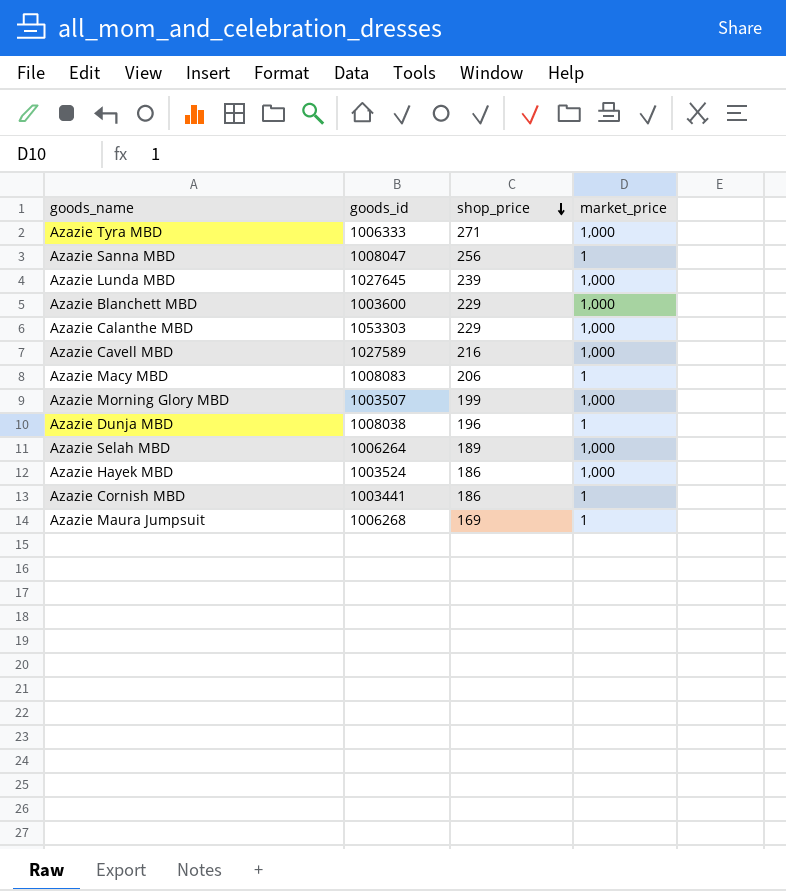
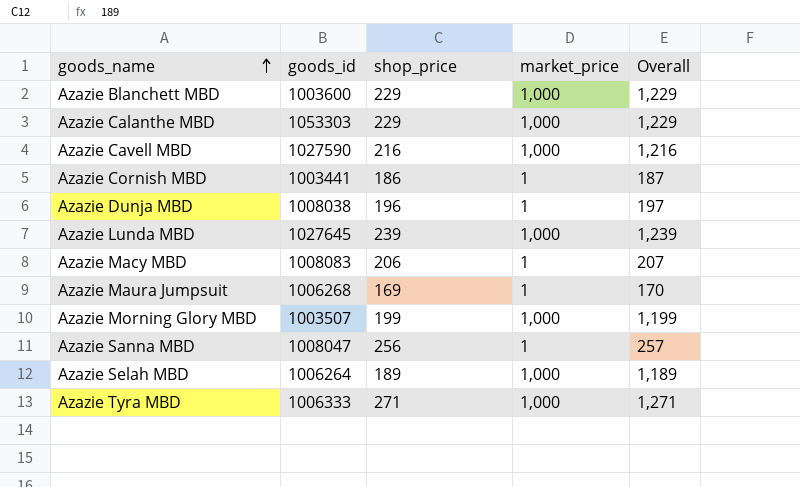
row order: shop_price descending -> goods_name ascending
column Overall | formula: none -> [shop_price] + [market_price]
row Azazie Hayek MBD: 1003524 | 186 | 1,000 -> none
Azazie Cavell MBD | goods_id: 1027589 -> 1027590

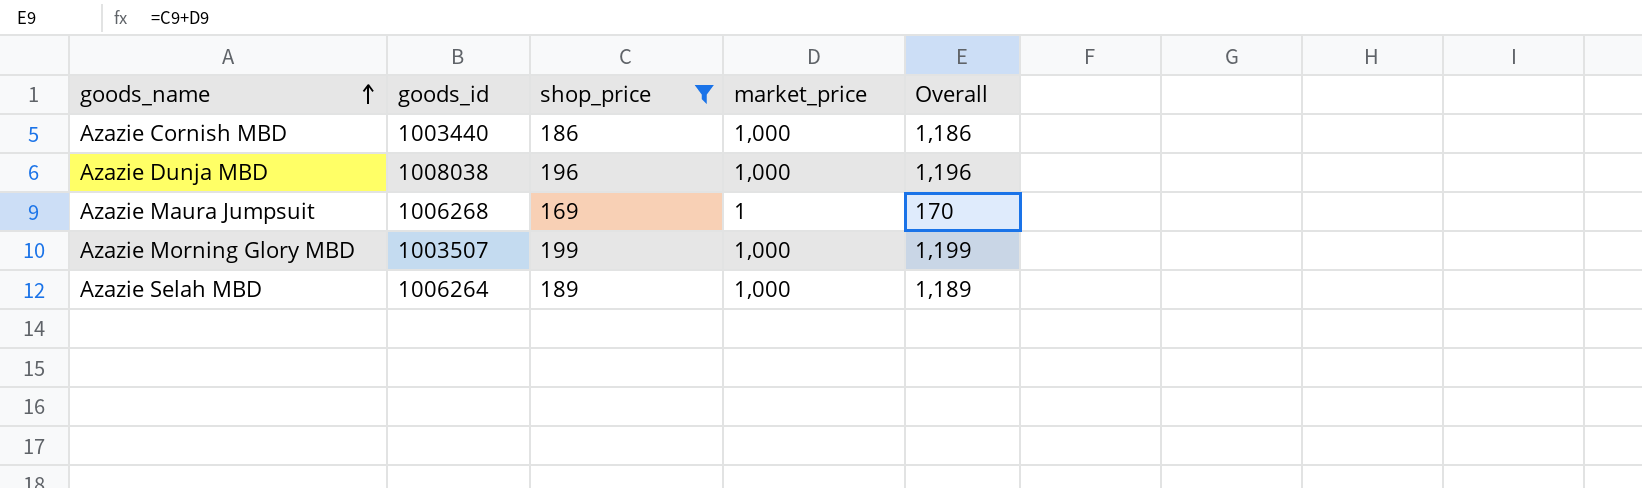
filter: none -> shop_price <= 199
Azazie Cornish MBD | goods_id: 1003441 -> 1003440
Azazie Cornish MBD | market_price: 1 -> 1,000
Azazie Cornish MBD | Overall: 187 -> 1,186
Azazie Dunja MBD | market_price: 1 -> 1,000
Azazie Dunja MBD | Overall: 197 -> 1,196

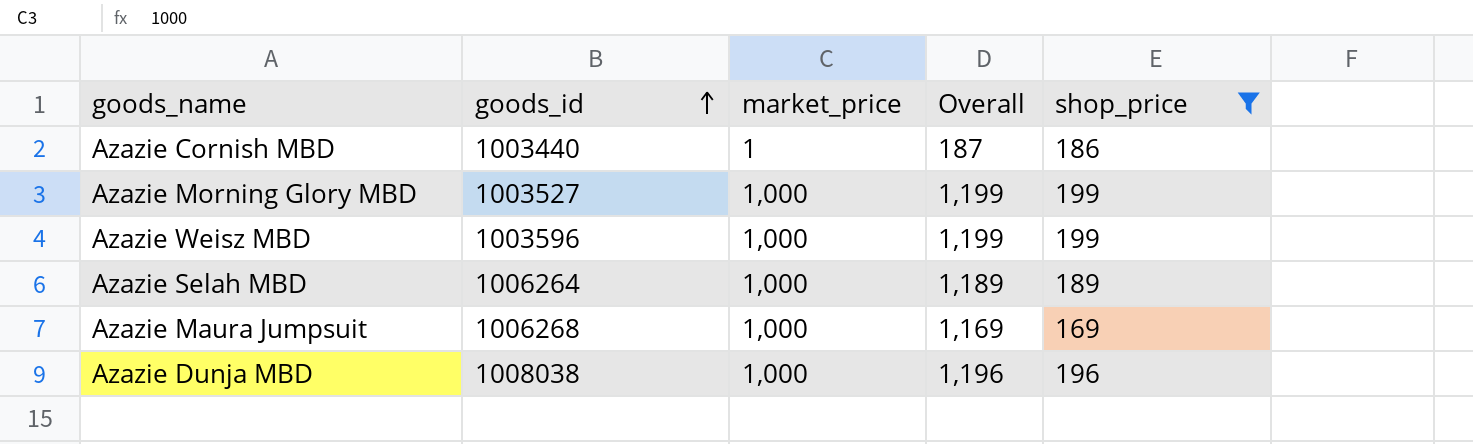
row order: goods_name ascending -> goods_id ascending
column shop_price | position: 3 -> 5
Azazie Cornish MBD | market_price: 1,000 -> 1
Azazie Cornish MBD | Overall: 1,186 -> 187
Azazie Morning Glory MBD | goods_id: 1003507 -> 1003527
row Azazie Weisz MBD: none -> 1003596 | 1,000 | 1,199 | 199
Azazie Maura Jumpsuit | market_price: 1 -> 1,000
Azazie Maura Jumpsuit | Overall: 170 -> 1,169

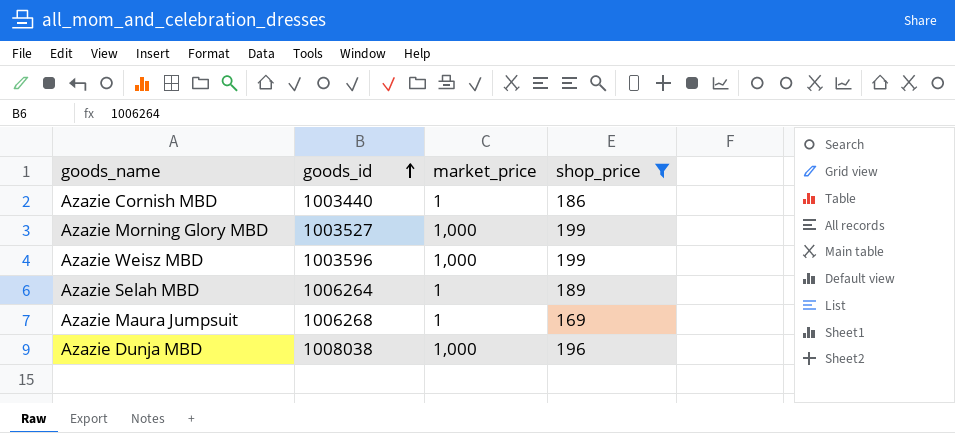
column Overall | formula: [market_price] + [shop_price] -> none
Azazie Selah MBD | market_price: 1,000 -> 1
Azazie Maura Jumpsuit | market_price: 1,000 -> 1

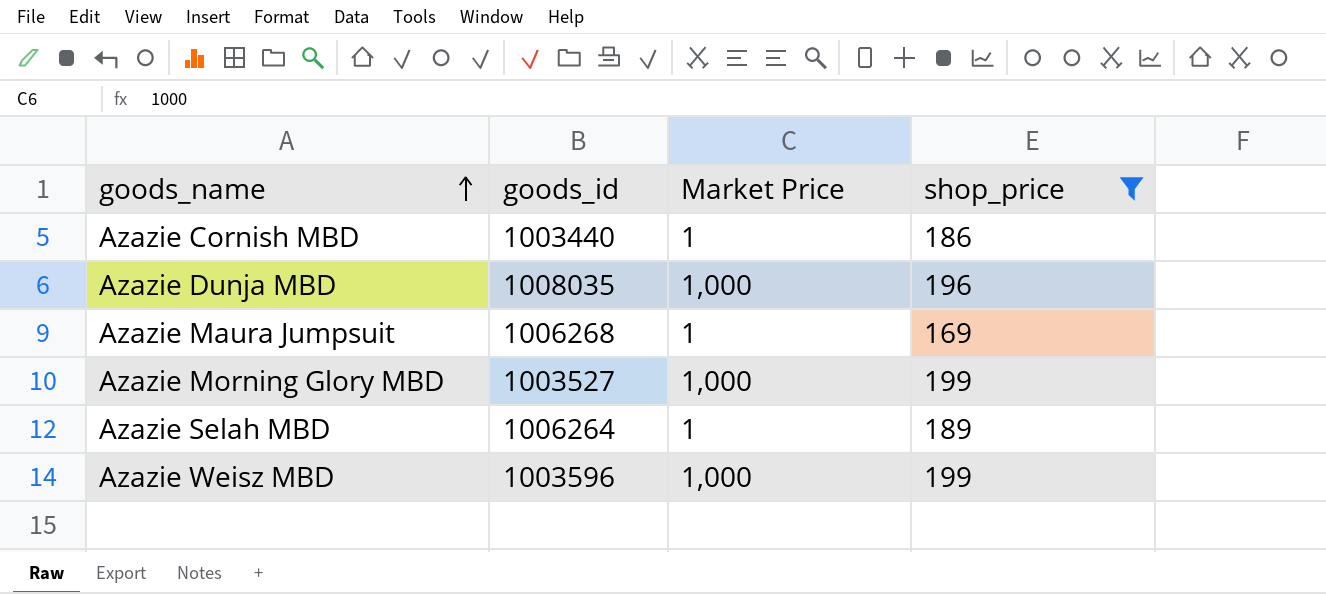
row order: goods_id ascending -> goods_name ascending
column name: market_price -> Market Price
Azazie Dunja MBD | goods_id: 1008038 -> 1008035

